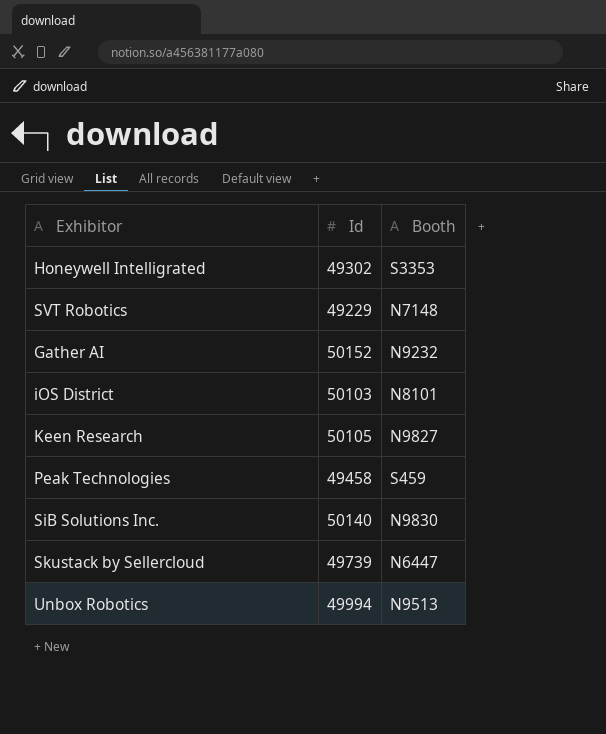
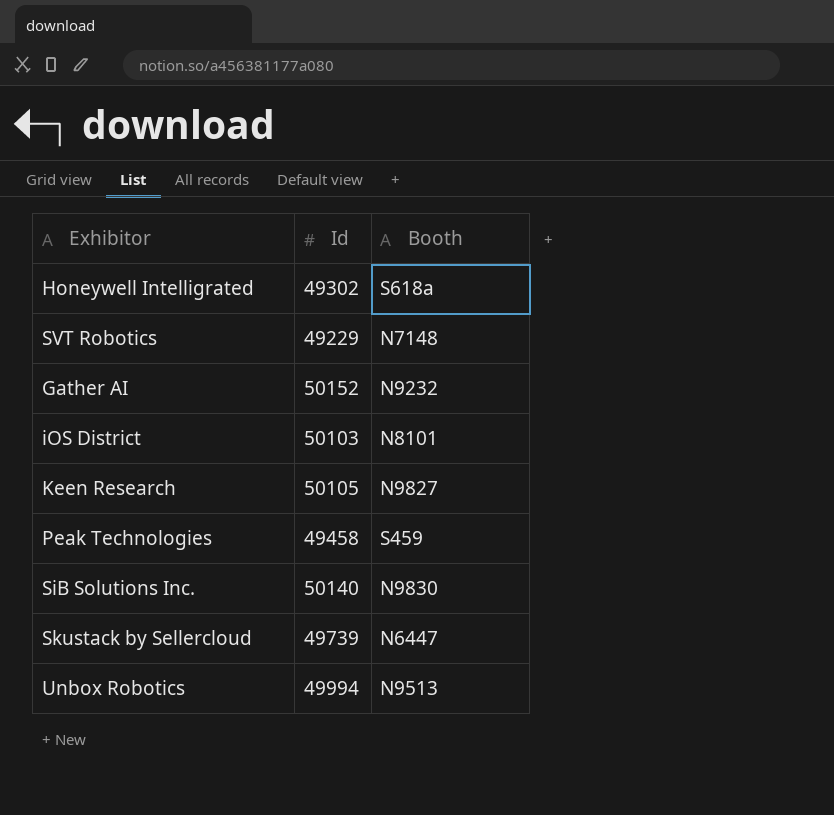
Honeywell Intelligrated | Booth: S3353 -> S618a

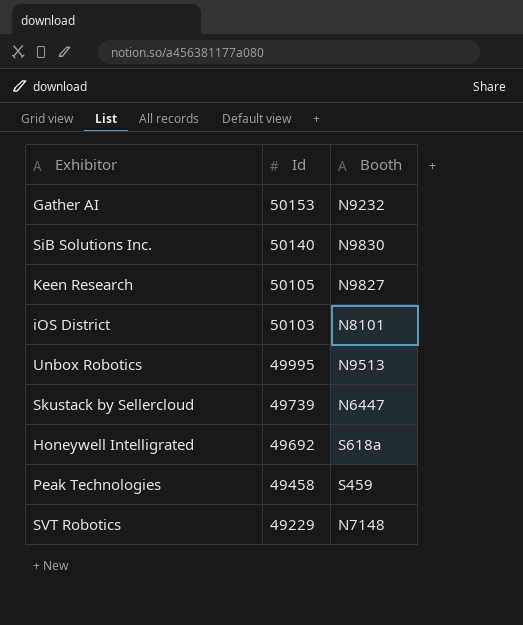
row order: none -> Id descending
Gather AI | Id: 50152 -> 50153
Unbox Robotics | Id: 49994 -> 49995
Honeywell Intelligrated | Id: 49302 -> 49692

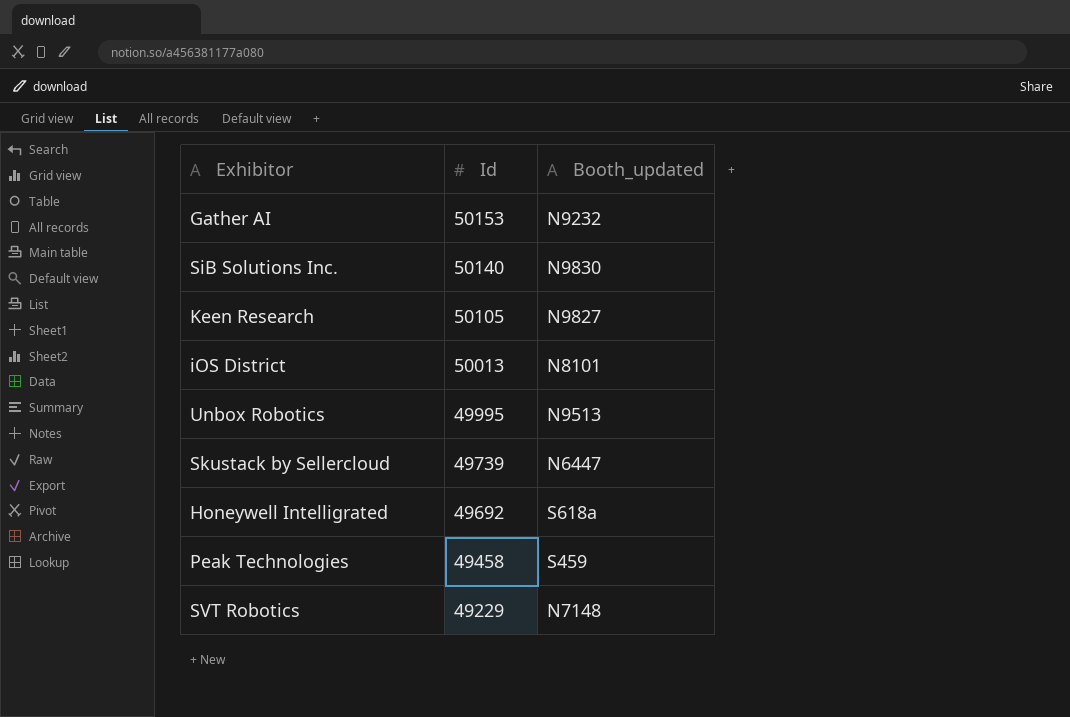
column name: Booth -> Booth_updated
iOS District | Id: 50103 -> 50013

